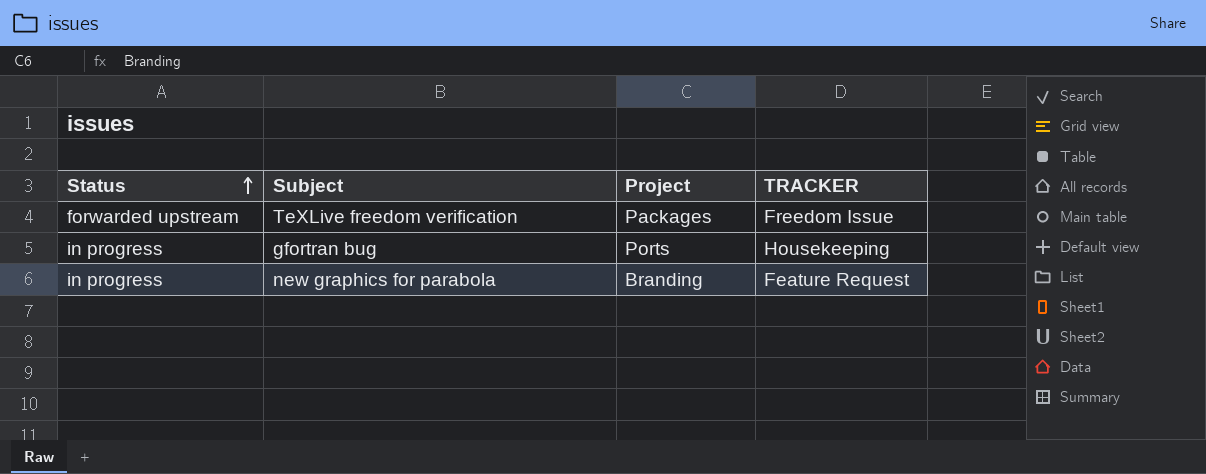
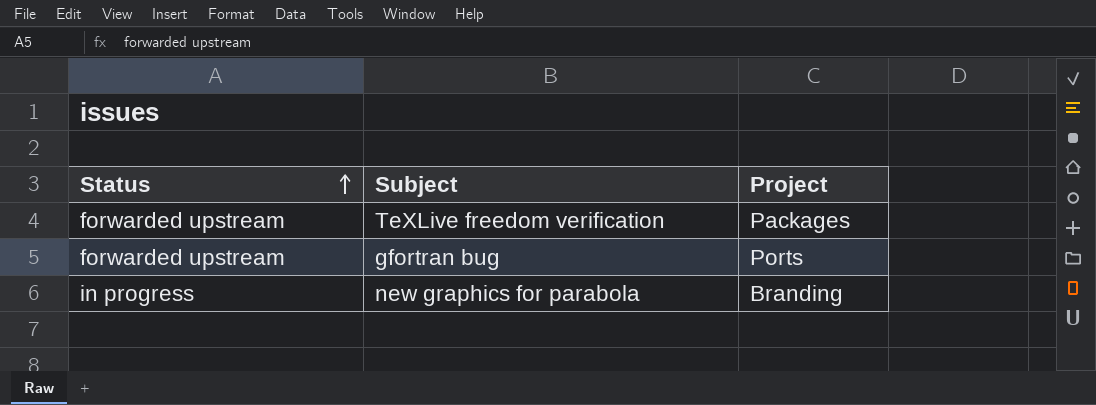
column TRACKER | position: 4 -> none
gfortran bug | Status: in progress -> forwarded upstream

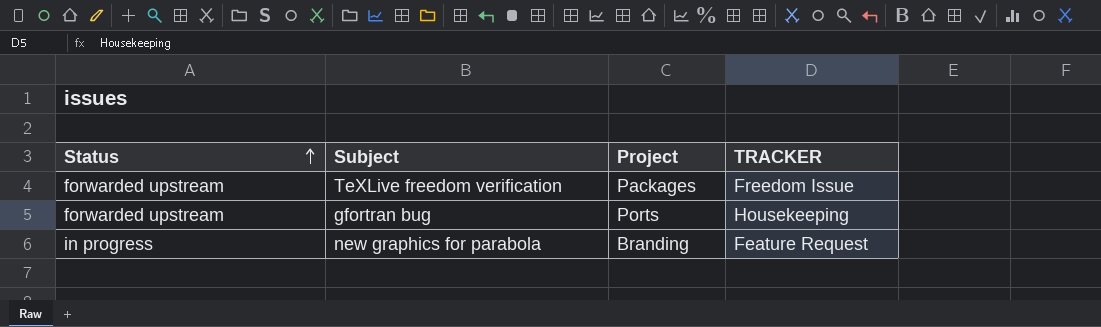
column TRACKER | position: none -> 4

